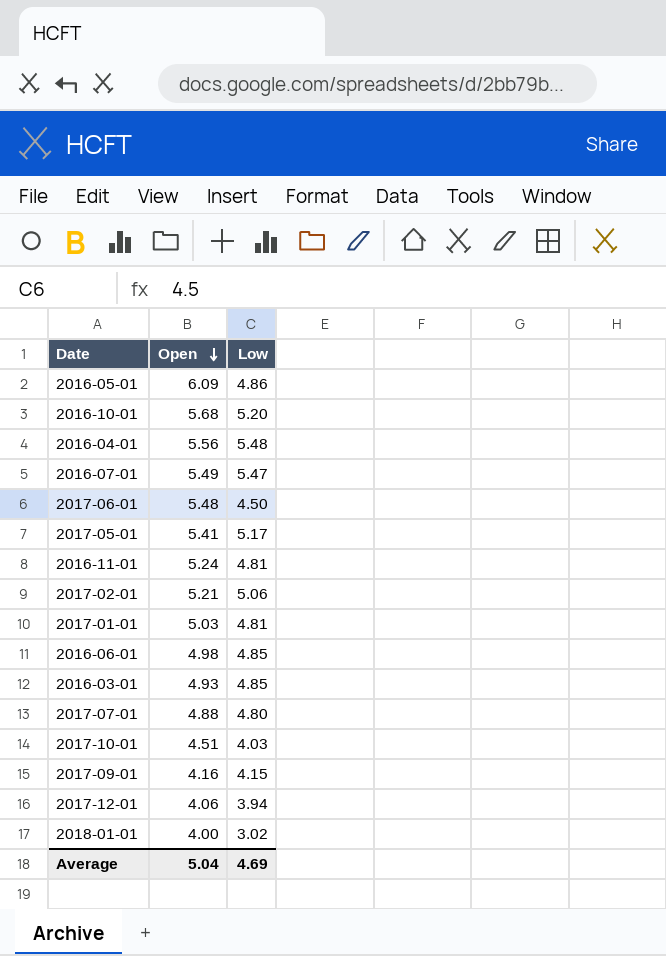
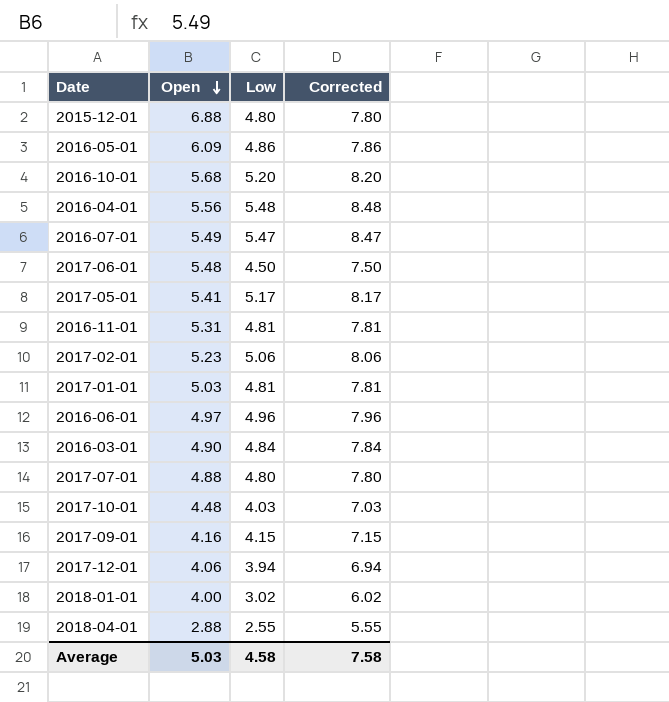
column Corrected | formula: none -> [Low] + 3
row 2015-12-01: none -> 6.88 | 4.80 | 7.80
2016-11-01 | Open: 5.24 -> 5.31
2017-02-01 | Open: 5.21 -> 5.23
2016-06-01 | Open: 4.98 -> 4.97
2016-06-01 | Low: 4.85 -> 4.96
2016-03-01 | Open: 4.93 -> 4.90
2016-03-01 | Low: 4.85 -> 4.84
2017-10-01 | Open: 4.51 -> 4.48
row 2018-04-01: none -> 2.88 | 2.55 | 5.55
Average | Open: 5.04 -> 5.03
Average | Low: 4.69 -> 4.58

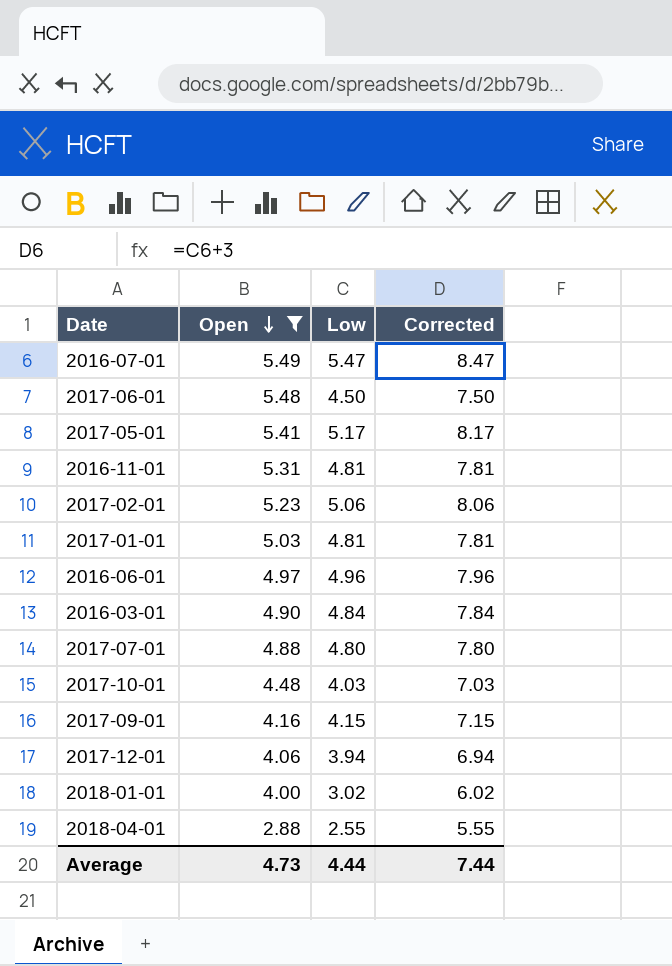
filter: none -> Open <= 5.49
Average | Open: 5.03 -> 4.73
Average | Low: 4.58 -> 4.44
Average | Corrected: 7.58 -> 7.44

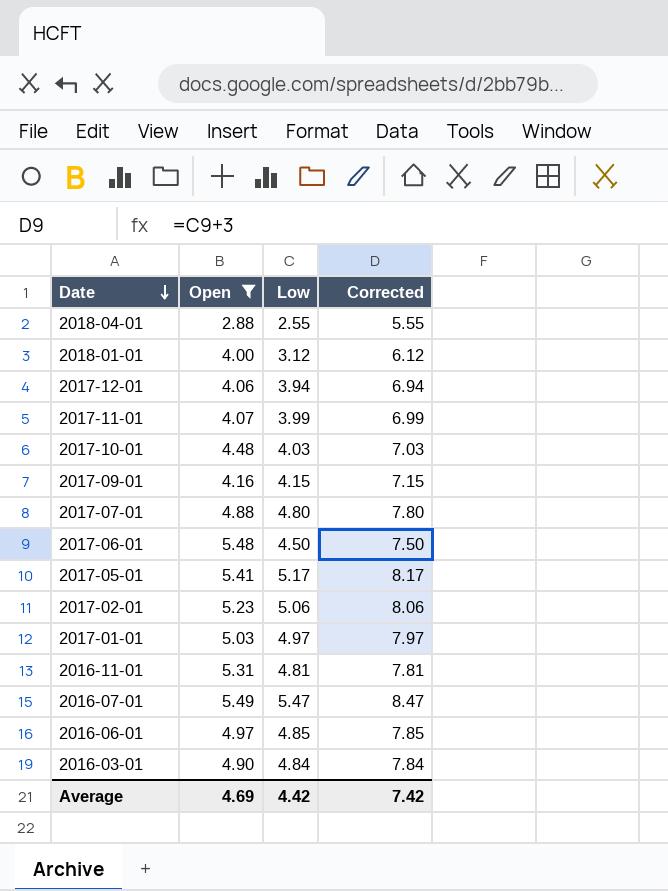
row order: Open descending -> Date descending
2018-01-01 | Low: 3.02 -> 3.12
2018-01-01 | Corrected: 6.02 -> 6.12
row 2017-11-01: none -> 4.07 | 3.99 | 6.99
2017-01-01 | Low: 4.81 -> 4.97
2017-01-01 | Corrected: 7.81 -> 7.97
2016-06-01 | Low: 4.96 -> 4.85
2016-06-01 | Corrected: 7.96 -> 7.85
Average | Open: 4.73 -> 4.69
Average | Low: 4.44 -> 4.42
Average | Corrected: 7.44 -> 7.42

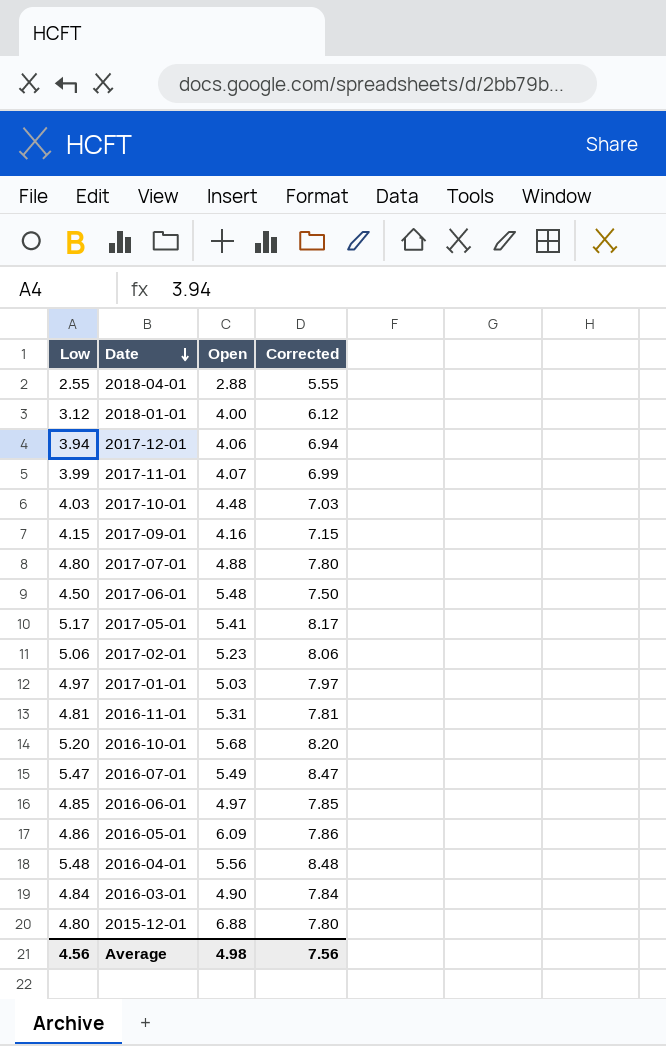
filter: Open <= 5.49 -> none
column Low | position: 3 -> 1
Average | Low: 4.42 -> 4.56
Average | Open: 4.69 -> 4.98
Average | Corrected: 7.42 -> 7.56

